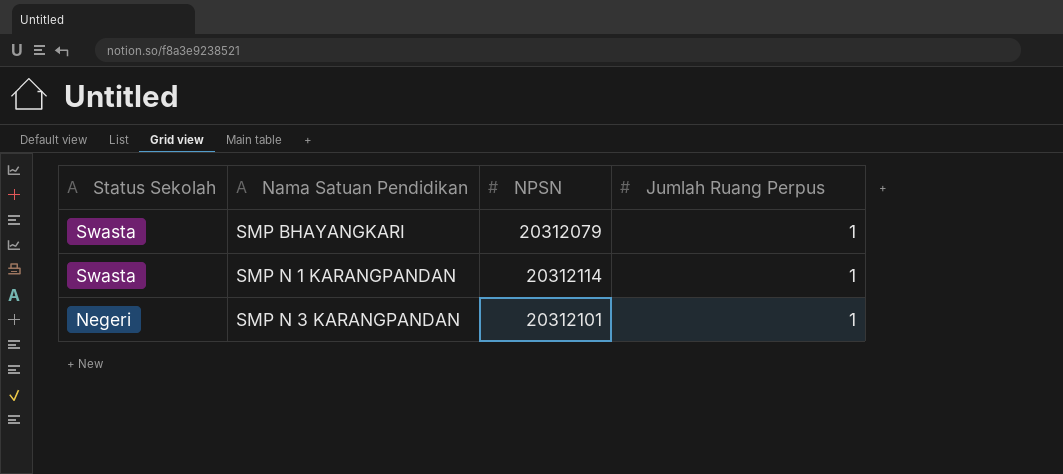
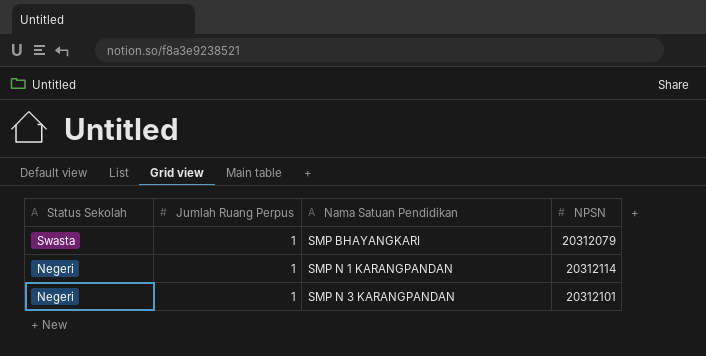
column Jumlah Ruang Perpus | position: 4 -> 2
SMP N 1 KARANGPANDAN | Status Sekolah: Swasta -> Negeri

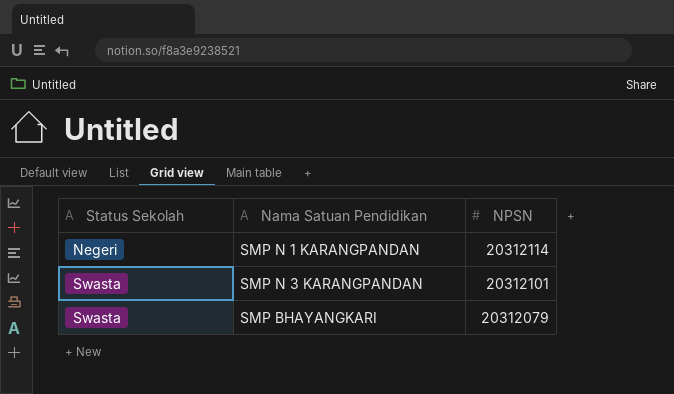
row order: Status Sekolah descending -> Status Sekolah ascending
column Jumlah Ruang Perpus | position: 2 -> none
SMP N 3 KARANGPANDAN | Status Sekolah: Negeri -> Swasta

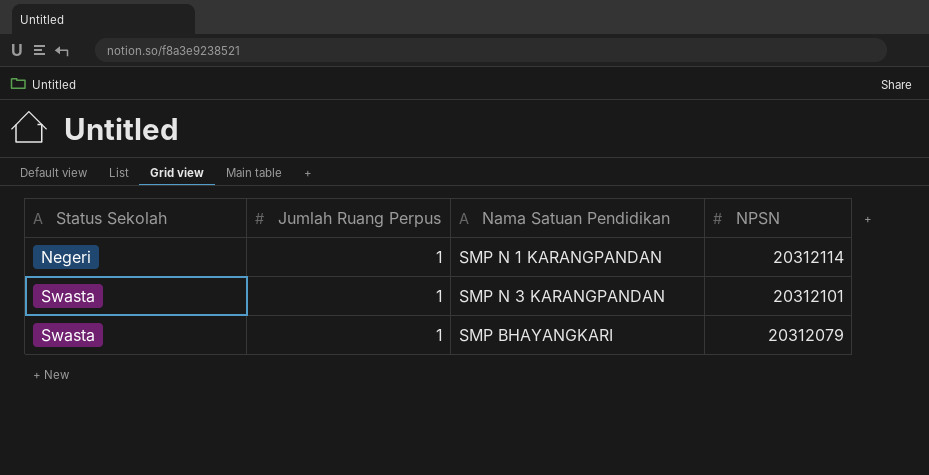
column Jumlah Ruang Perpus | position: none -> 2

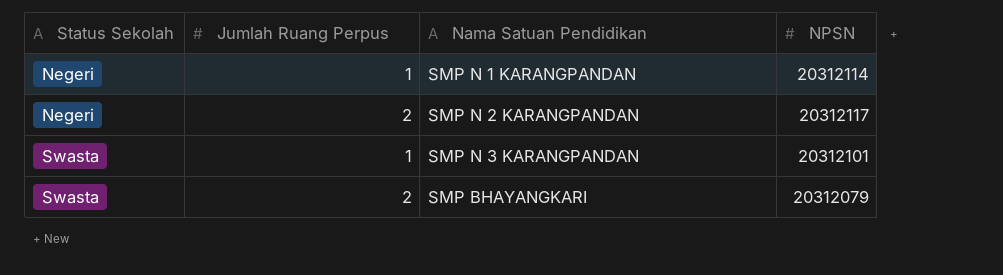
row SMP N 2 KARANGPANDAN: none -> Negeri | 2 | 20312117
SMP BHAYANGKARI | Jumlah Ruang Perpus: 1 -> 2

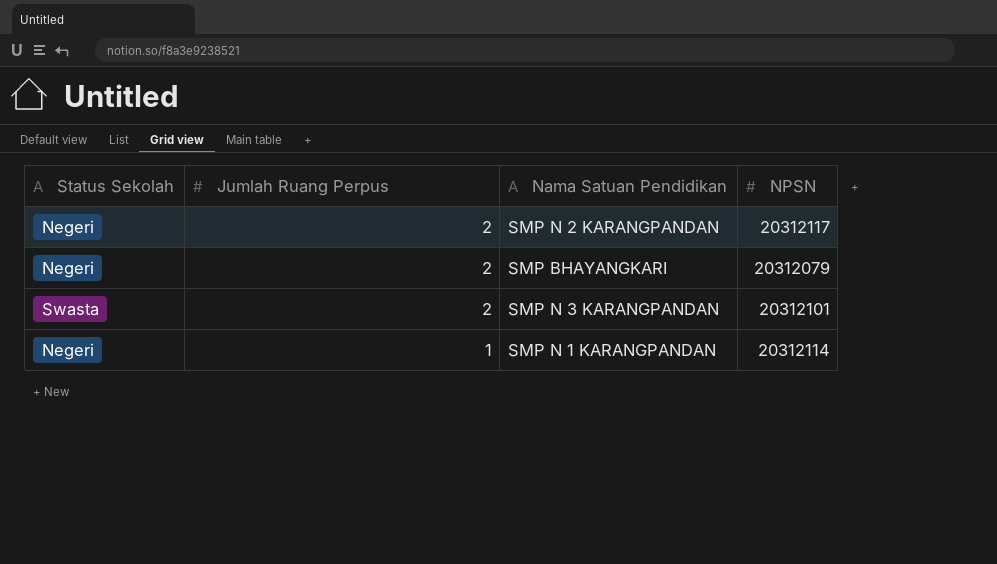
row order: Status Sekolah ascending -> Jumlah Ruang Perpus descending
SMP BHAYANGKARI | Status Sekolah: Swasta -> Negeri
SMP N 3 KARANGPANDAN | Jumlah Ruang Perpus: 1 -> 2

